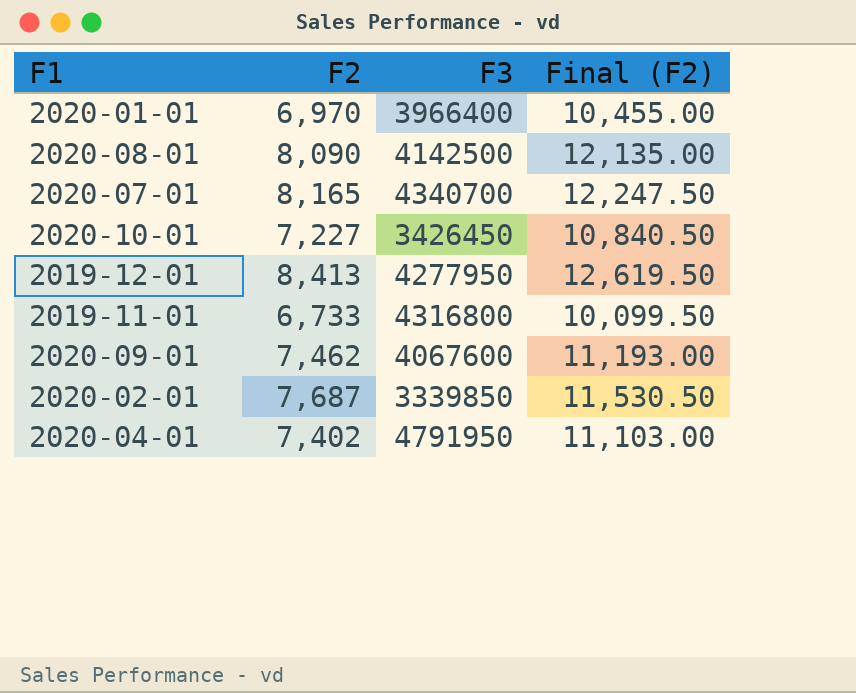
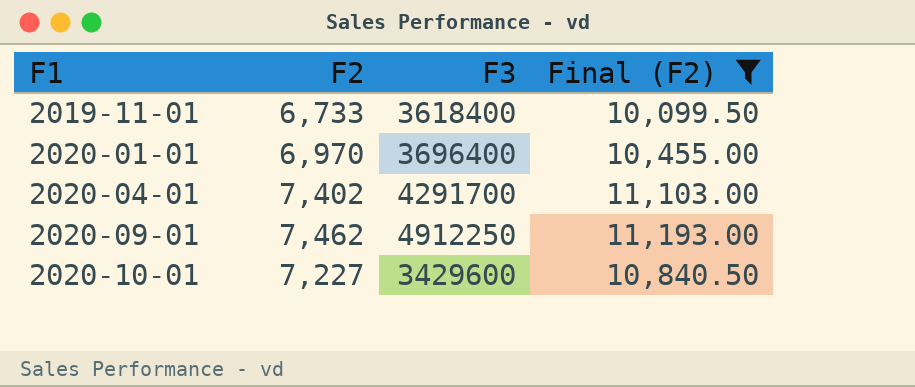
filter: none -> Final (F2) <= 11,193.00
row order: none -> F1 ascending
2019-11-01 | F3: 4316800 -> 3618400
2020-01-01 | F3: 3966400 -> 3696400
2020-04-01 | F3: 4791950 -> 4291700
2020-09-01 | F3: 4067600 -> 4912250
2020-10-01 | F3: 3426450 -> 3429600

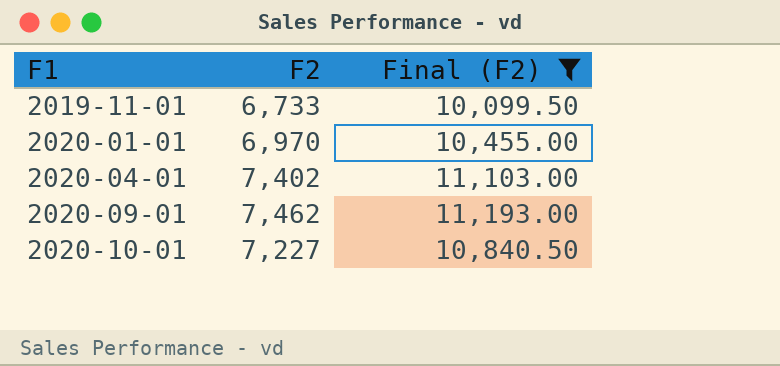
column F3 | position: 3 -> none

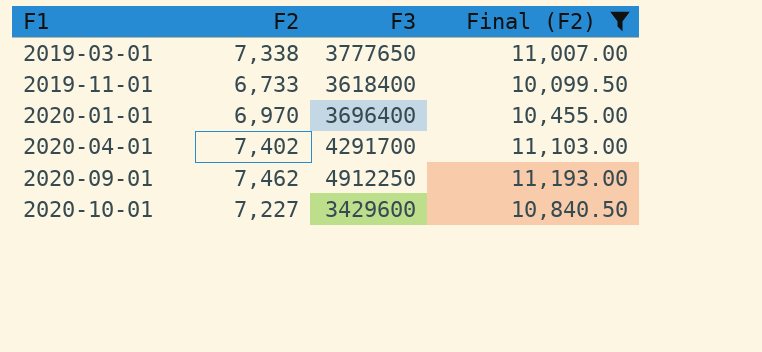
column F3 | position: none -> 3
row 2019-03-01: none -> 7,338 | 3777650 | 11,007.00

